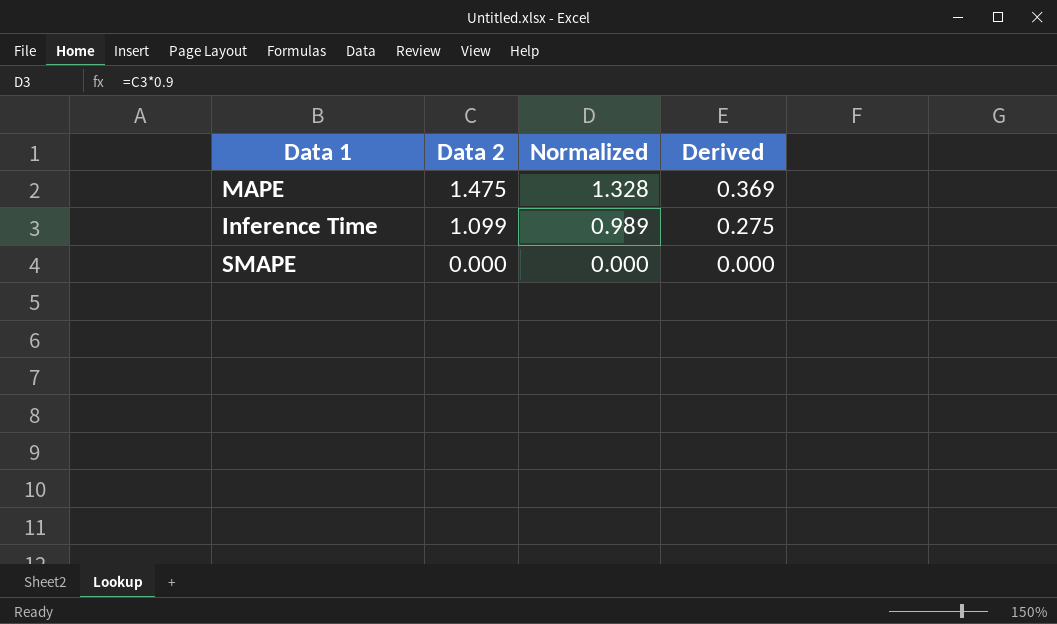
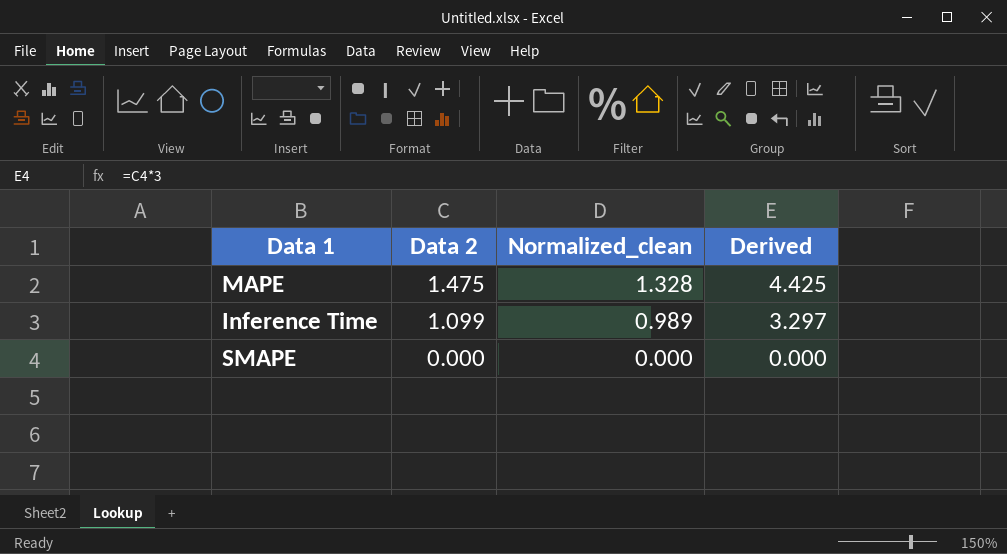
column name: Normalized -> Normalized_clean
column Derived | formula: [Data 2] * 0.25 -> [Data 2] * 3

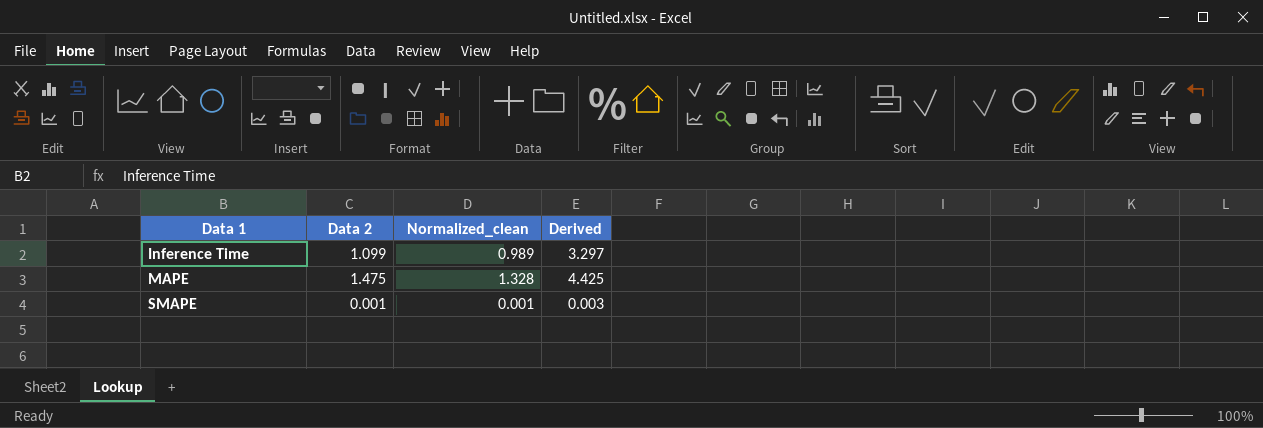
row order: Data 2 descending -> Data 1 ascending
SMAPE | Data 2: 0.000 -> 0.001
SMAPE | Normalized_clean: 0.000 -> 0.001
SMAPE | Derived: 0.000 -> 0.003

